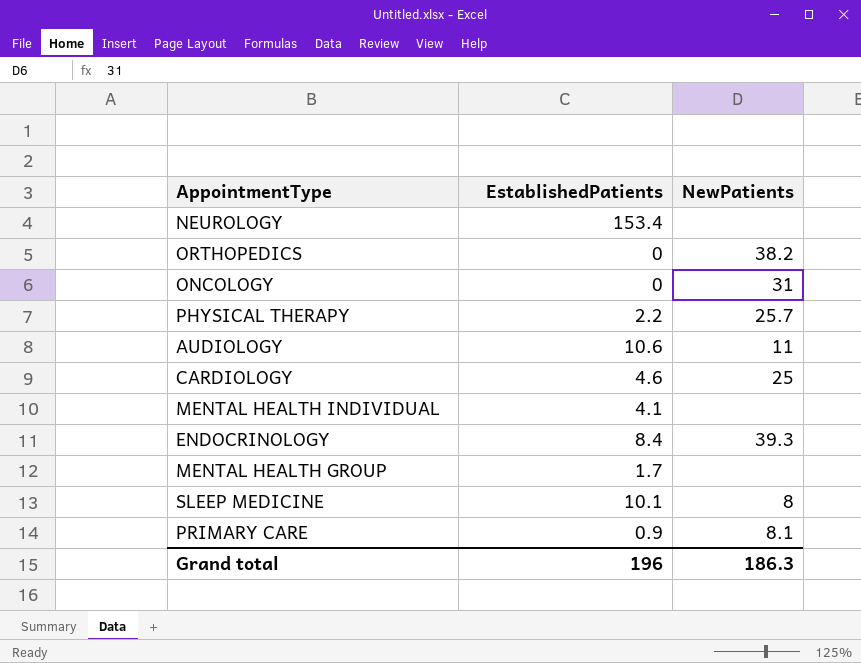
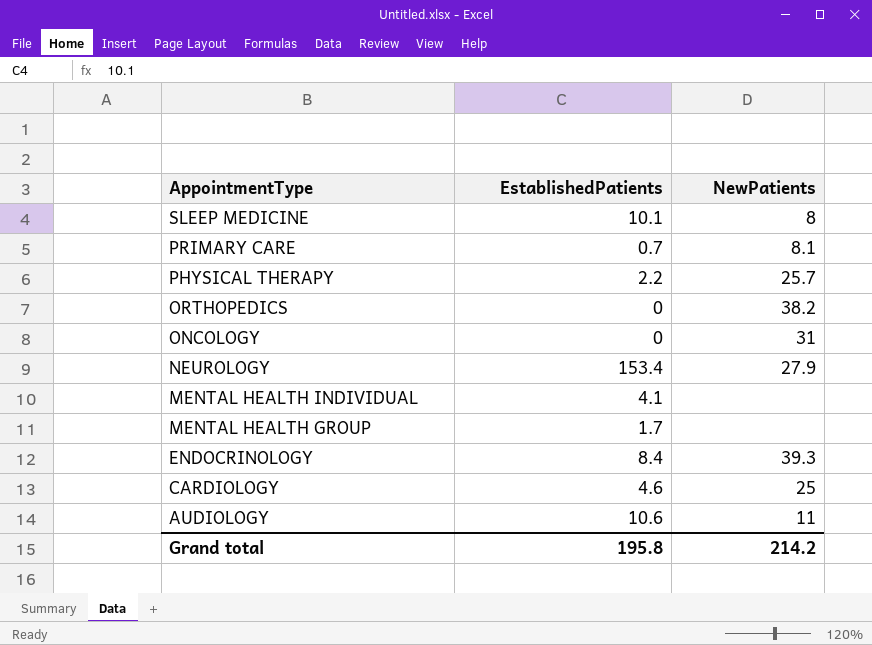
row order: none -> AppointmentType descending
PRIMARY CARE | EstablishedPatients: 0.9 -> 0.7
NEUROLOGY | NewPatients: none -> 27.9
Grand total | EstablishedPatients: 196 -> 195.8
Grand total | NewPatients: 186.3 -> 214.2

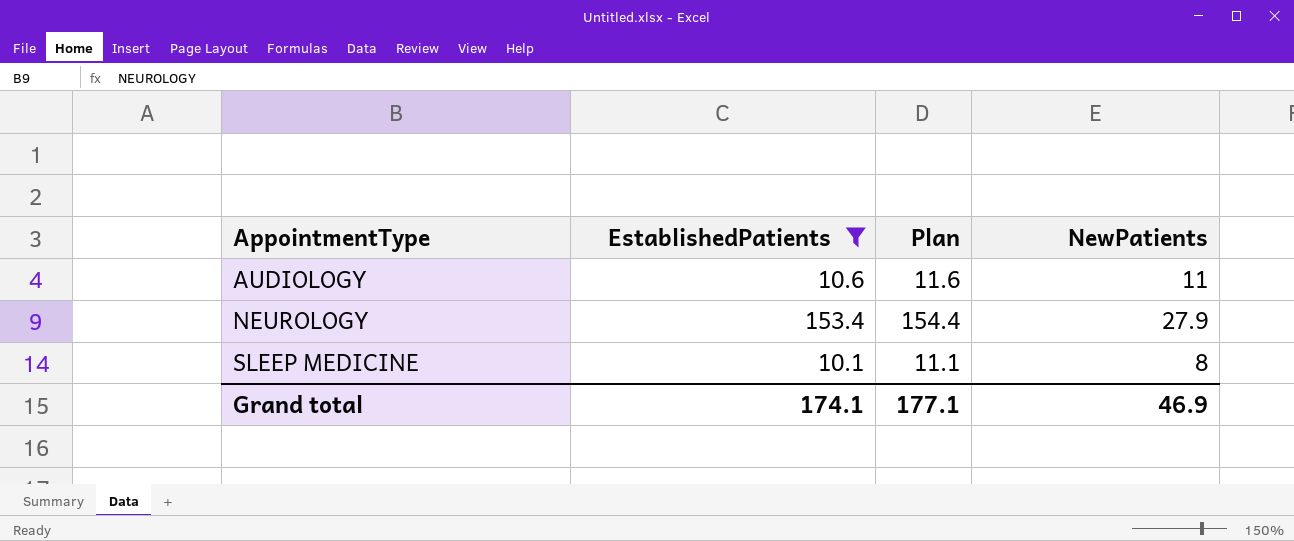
filter: none -> EstablishedPatients >= 10.1
row order: AppointmentType descending -> AppointmentType ascending
column Plan | formula: none -> [EstablishedPatients] + 1
Grand total | EstablishedPatients: 195.8 -> 174.1
Grand total | NewPatients: 214.2 -> 46.9

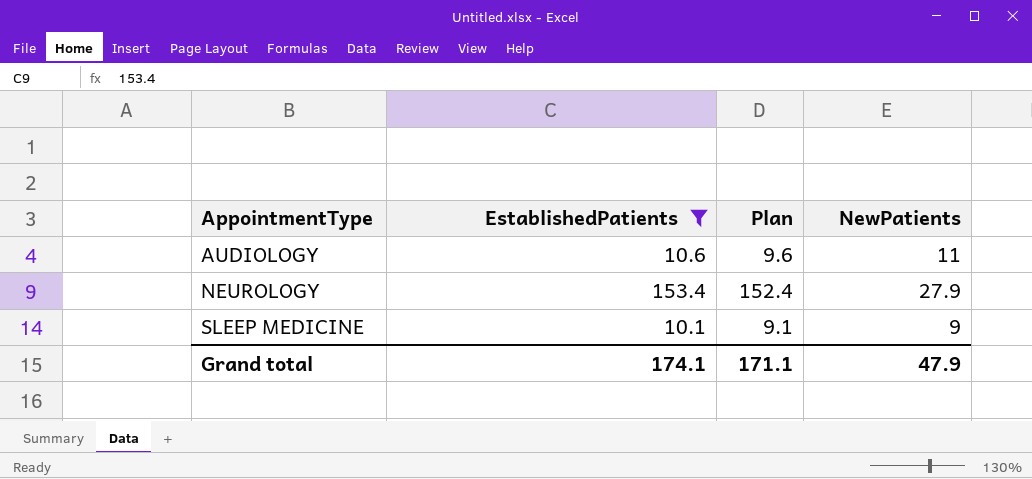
column Plan | formula: [EstablishedPatients] + 1 -> [EstablishedPatients] - 1
SLEEP MEDICINE | NewPatients: 8 -> 9
Grand total | Plan: 177.1 -> 171.1
Grand total | NewPatients: 46.9 -> 47.9

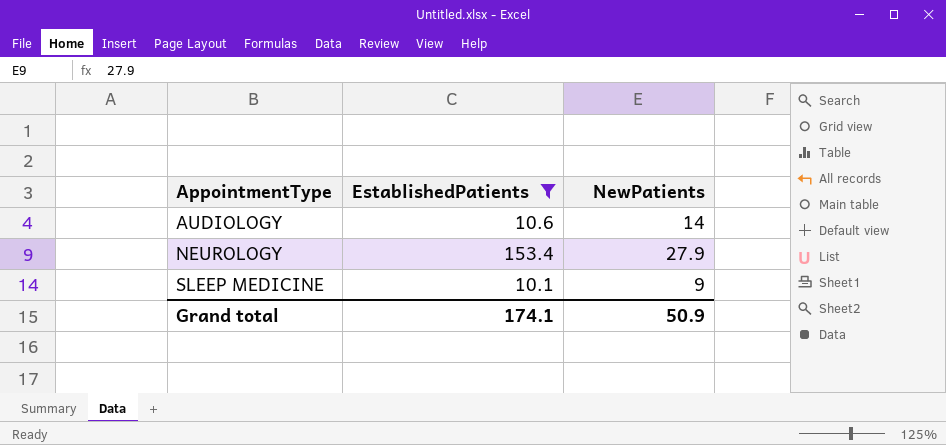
column Plan | formula: [EstablishedPatients] - 1 -> none
AUDIOLOGY | NewPatients: 11 -> 14
Grand total | NewPatients: 47.9 -> 50.9

